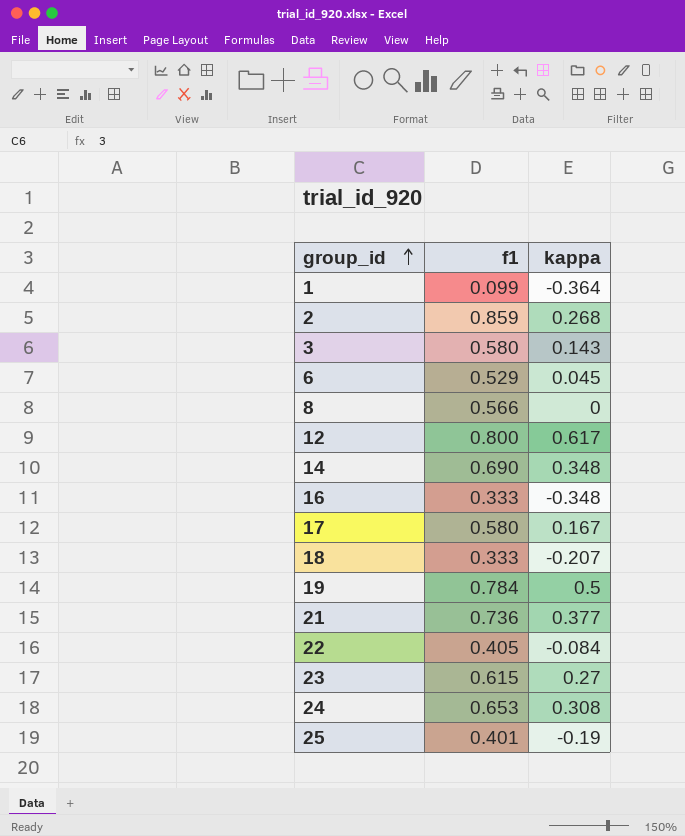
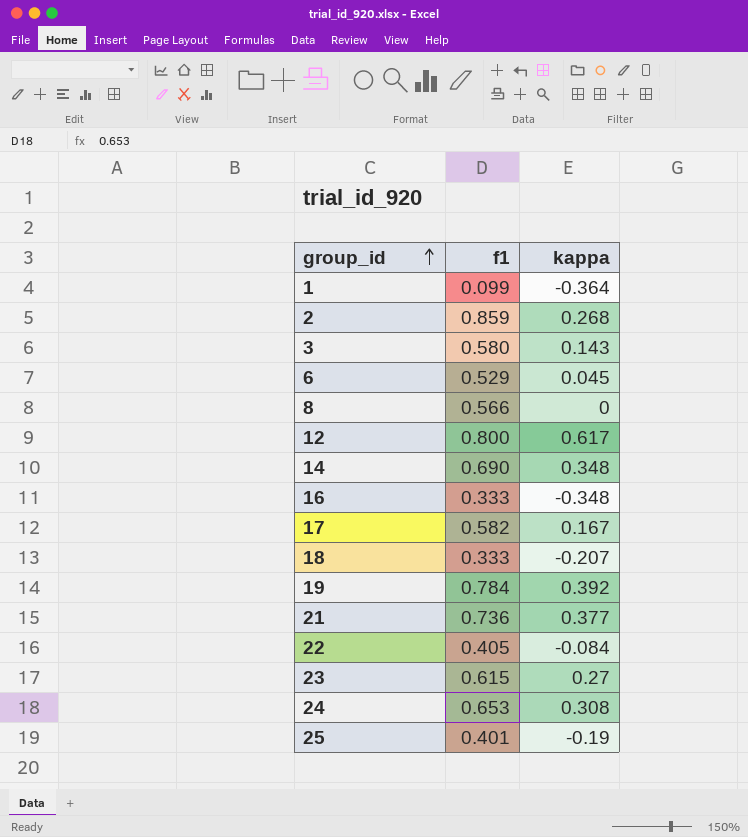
17 | f1: 0.580 -> 0.582
19 | kappa: 0.5 -> 0.392

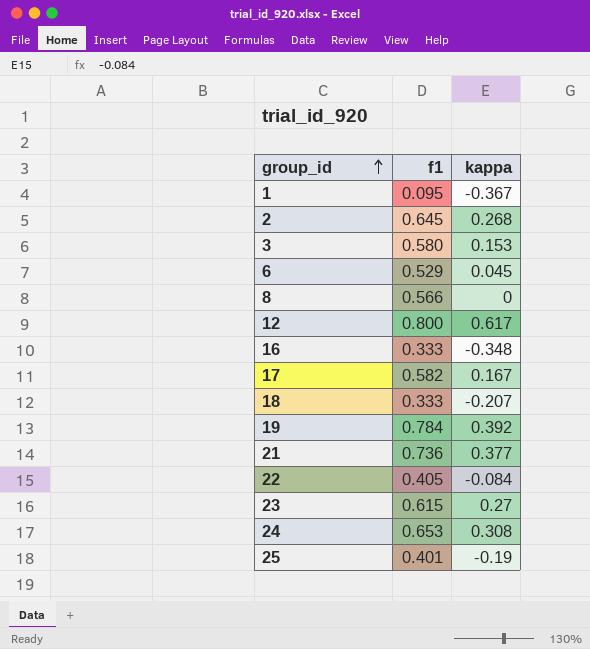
row 14: 0.690 | 0.348 -> none
1 | f1: 0.099 -> 0.095
1 | kappa: -0.364 -> -0.367
2 | f1: 0.859 -> 0.645
3 | kappa: 0.143 -> 0.153

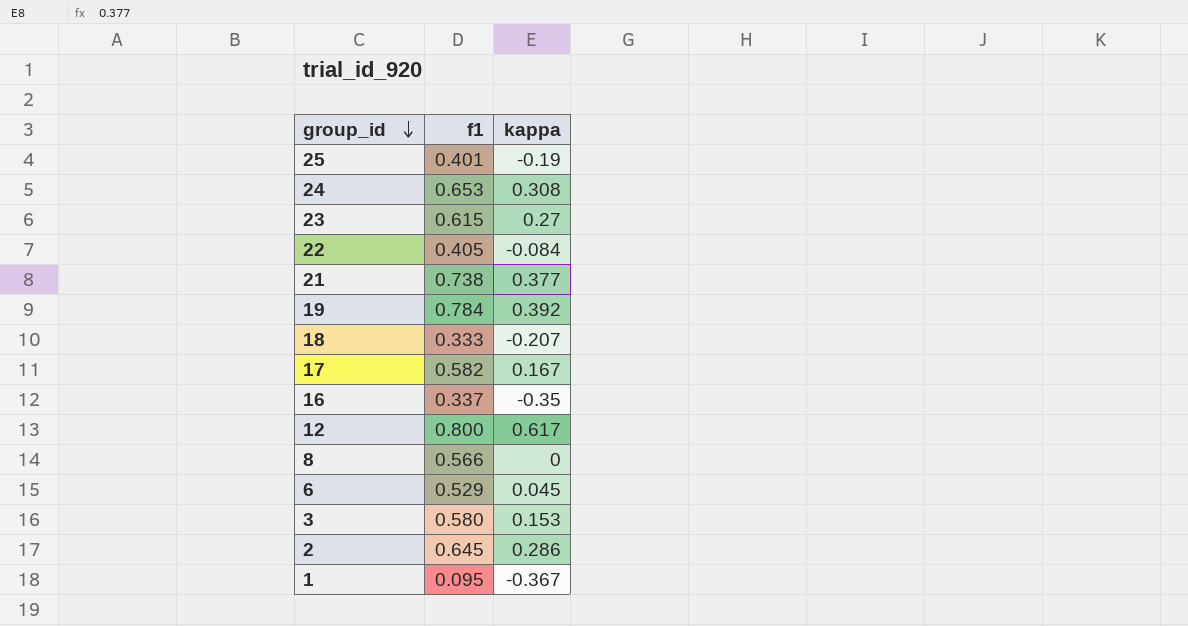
row order: group_id ascending -> group_id descending
21 | f1: 0.736 -> 0.738
16 | f1: 0.333 -> 0.337
16 | kappa: -0.348 -> -0.35
2 | kappa: 0.268 -> 0.286

